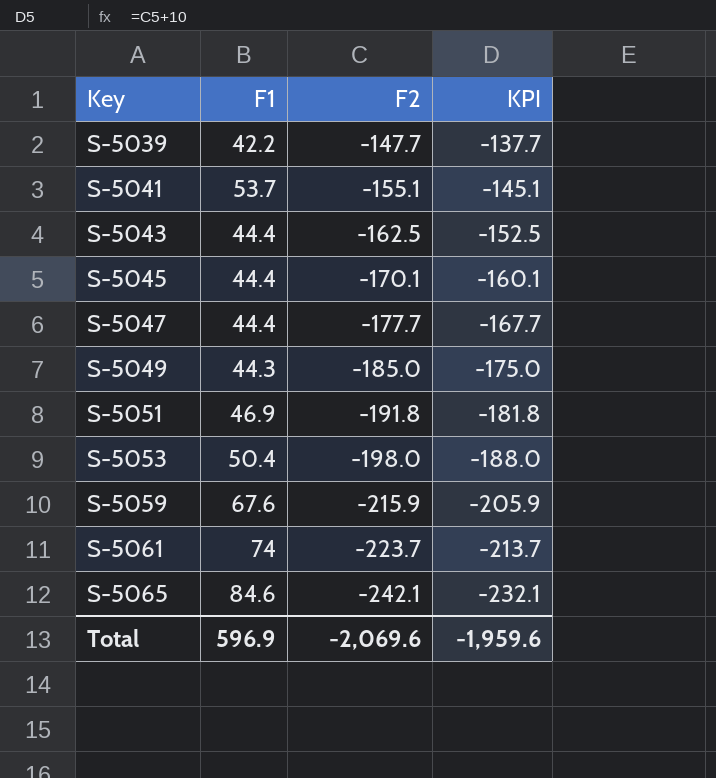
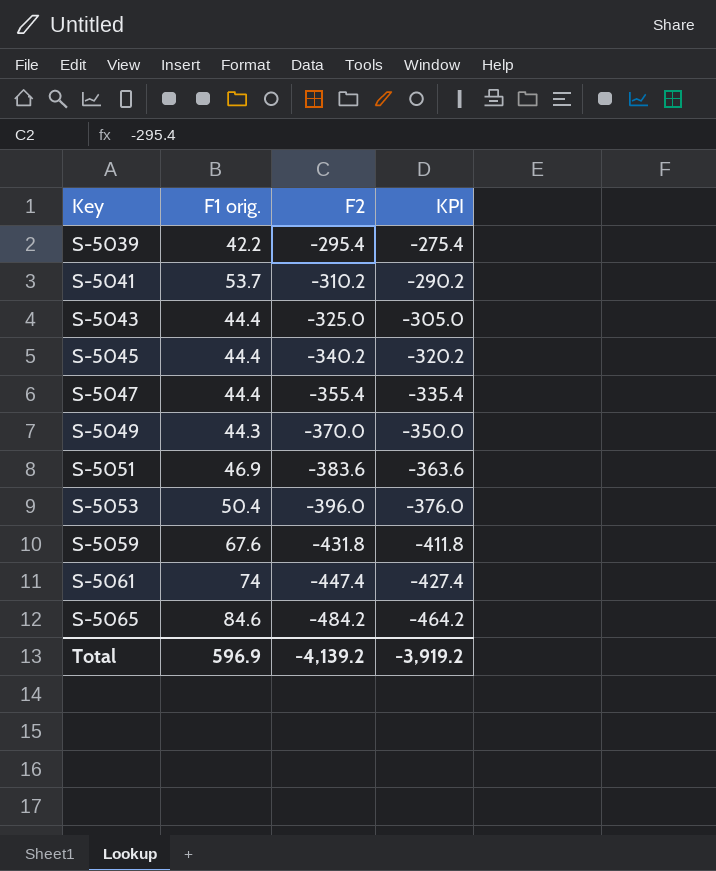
column name: F1 -> F1 orig.
column KPI | formula: [F2] + 10 -> [F2] + 20
S-5039 | F2: -147.7 -> -295.4
S-5041 | F2: -155.1 -> -310.2
S-5043 | F2: -162.5 -> -325.0
S-5045 | F2: -170.1 -> -340.2
S-5047 | F2: -177.7 -> -355.4
S-5049 | F2: -185.0 -> -370.0
S-5051 | F2: -191.8 -> -383.6
S-5053 | F2: -198.0 -> -396.0
S-5059 | F2: -215.9 -> -431.8
S-5061 | F2: -223.7 -> -447.4
S-5065 | F2: -242.1 -> -484.2
Total | F2: -2,069.6 -> -4,139.2
Total | KPI: -1,959.6 -> -3,919.2

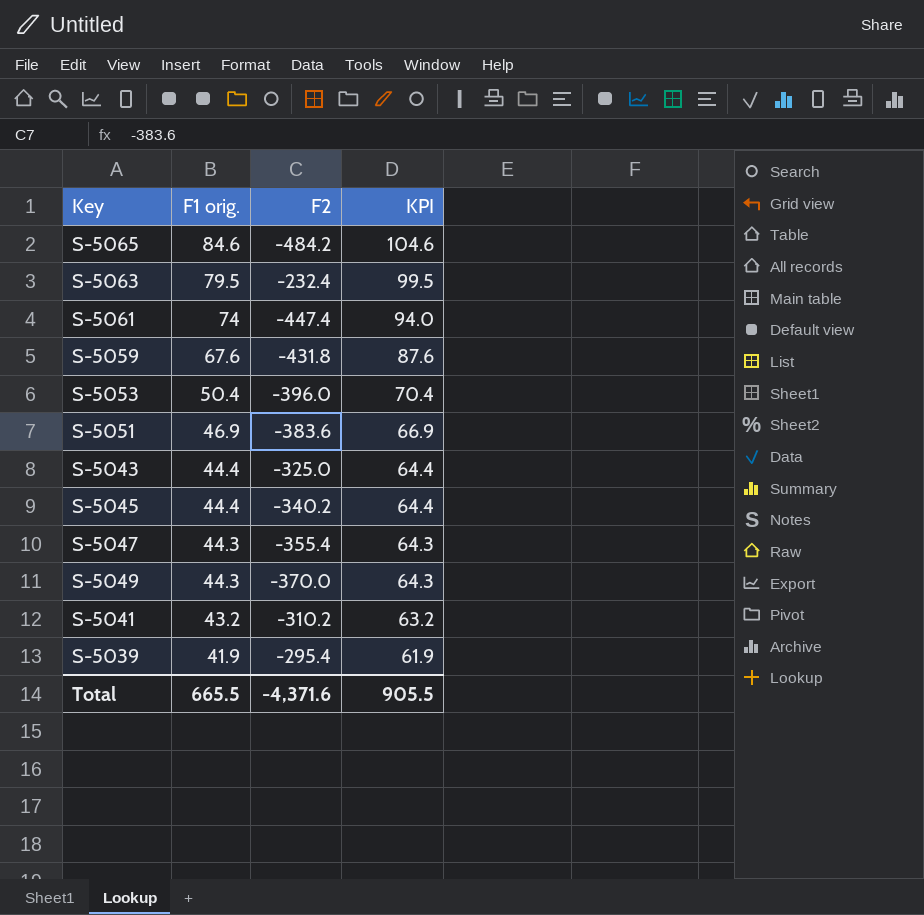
row order: Key ascending -> F1 orig. descending
column KPI | formula: [F2] + 20 -> [F1 orig.] + 20
row S-5063: none -> 79.5 | -232.4 | 99.5
S-5047 | F1 orig.: 44.4 -> 44.3
S-5041 | F1 orig.: 53.7 -> 43.2
S-5039 | F1 orig.: 42.2 -> 41.9
Total | F1 orig.: 596.9 -> 665.5
Total | F2: -4,139.2 -> -4,371.6
Total | KPI: -3,919.2 -> 905.5

